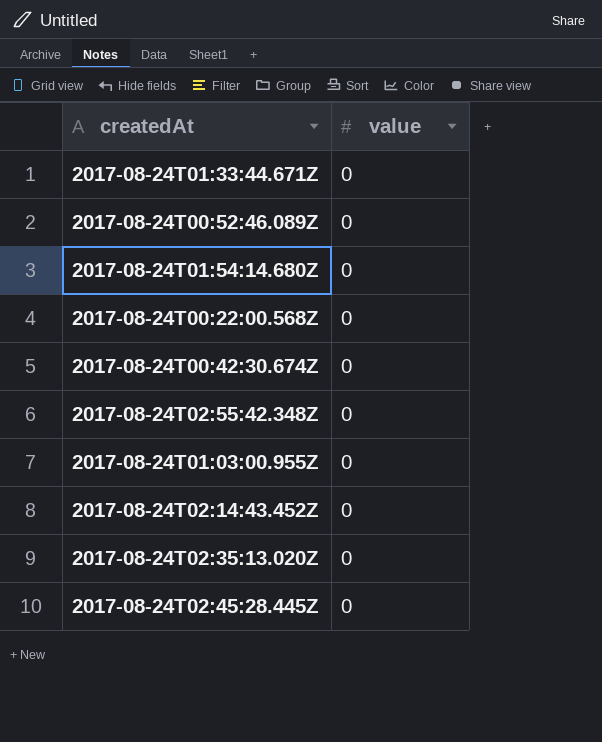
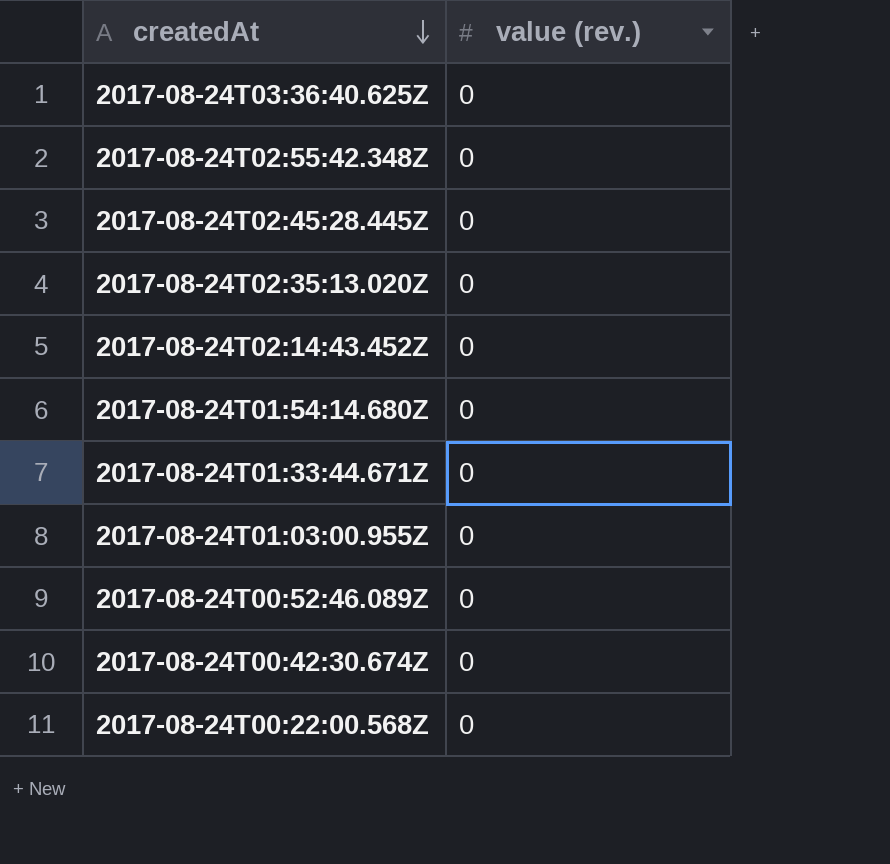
row order: none -> createdAt descending
column name: value -> value (rev.)
row 2017-08-24T03:36:40.625Z: none -> 0

